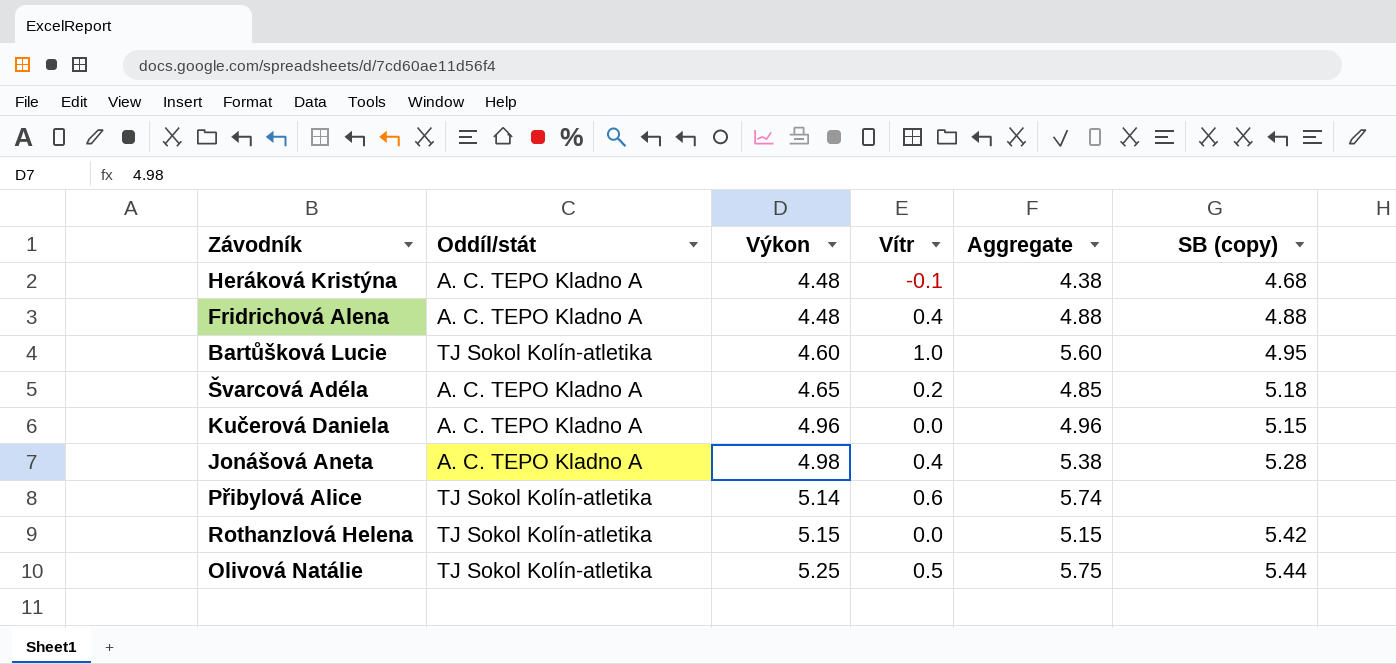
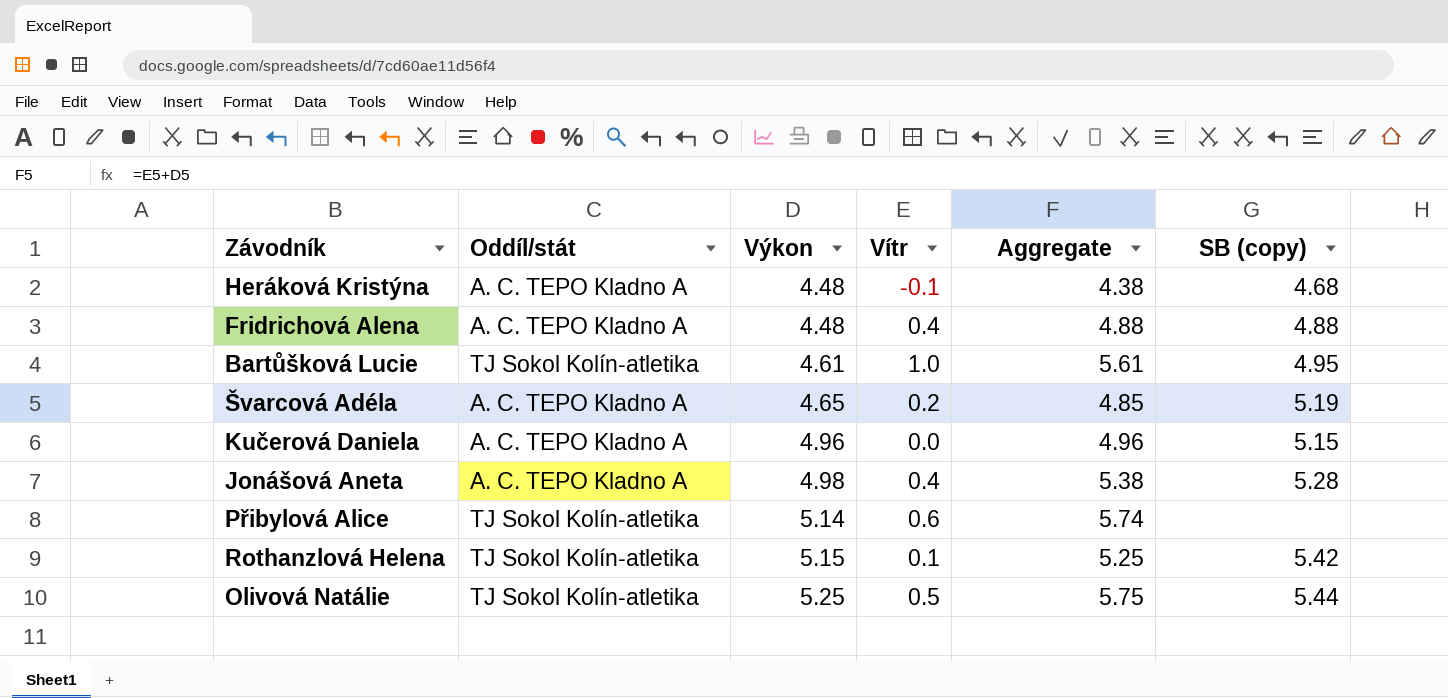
Bartůšková Lucie | Výkon: 4.60 -> 4.61
Bartůšková Lucie | Aggregate: 5.60 -> 5.61
Švarcová Adéla | SB (copy): 5.18 -> 5.19
Rothanzlová Helena | Vítr: 0.0 -> 0.1
Rothanzlová Helena | Aggregate: 5.15 -> 5.25

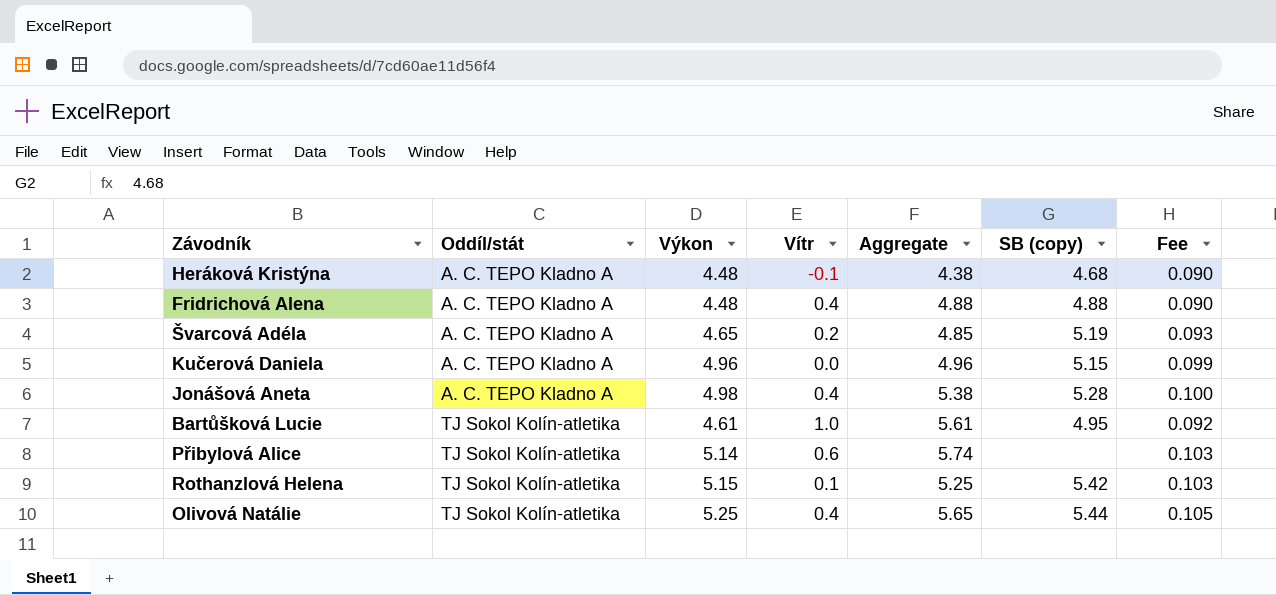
row order: Výkon ascending -> Oddíl/stát ascending
column Fee | formula: none -> [Výkon] * 0.02
Olivová Natálie | Vítr: 0.5 -> 0.4
Olivová Natálie | Aggregate: 5.75 -> 5.65

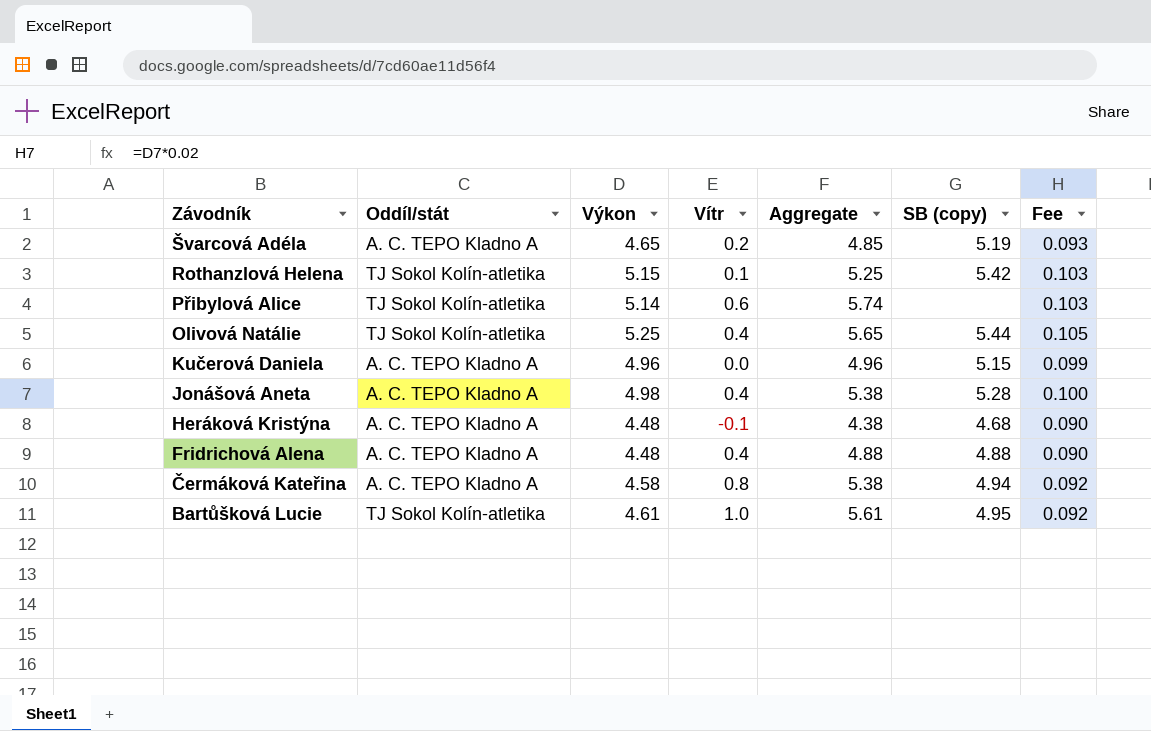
row order: Oddíl/stát ascending -> Závodník descending
row Čermáková Kateřina: none -> A. C. TEPO Kladno A | 4.58 | 0.8 | 5.38 | 4.94 | 0.092

